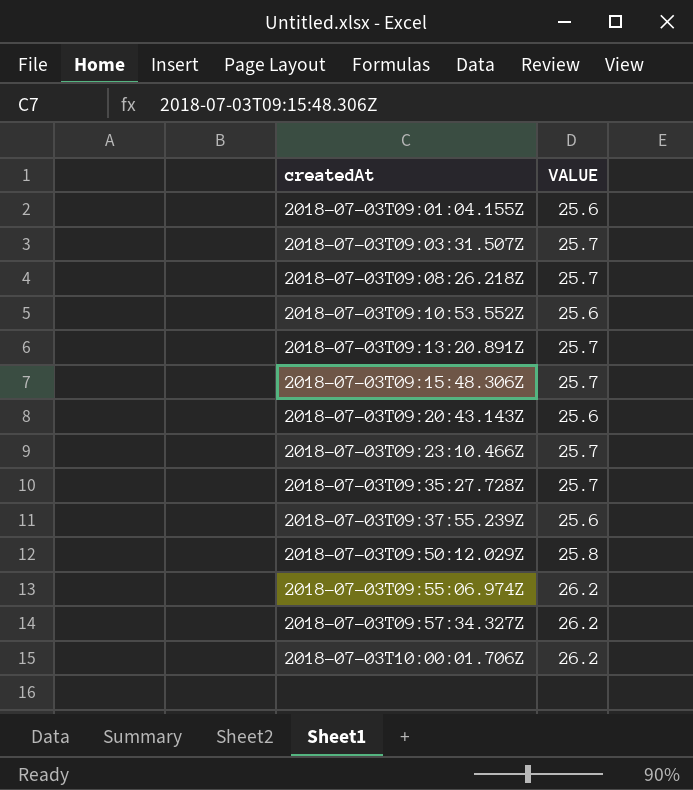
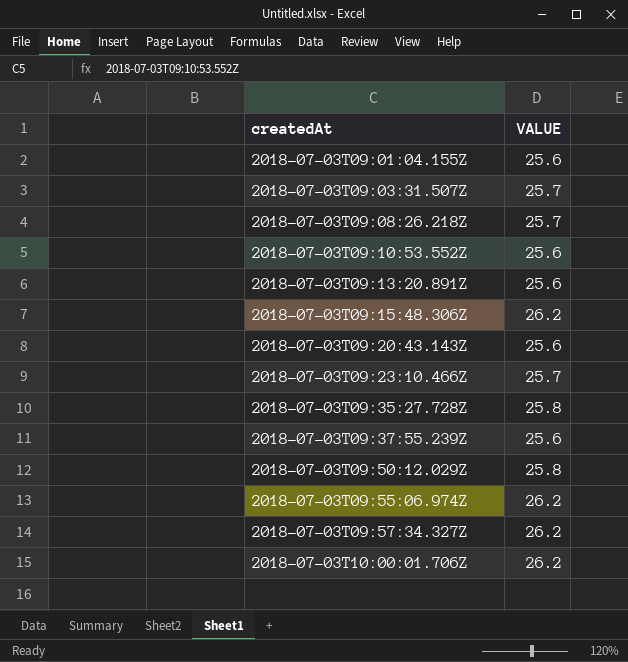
2018-07-03T09:13:20.891Z | VALUE: 25.7 -> 25.6
2018-07-03T09:15:48.306Z | VALUE: 25.7 -> 26.2
2018-07-03T09:35:27.728Z | VALUE: 25.7 -> 25.8

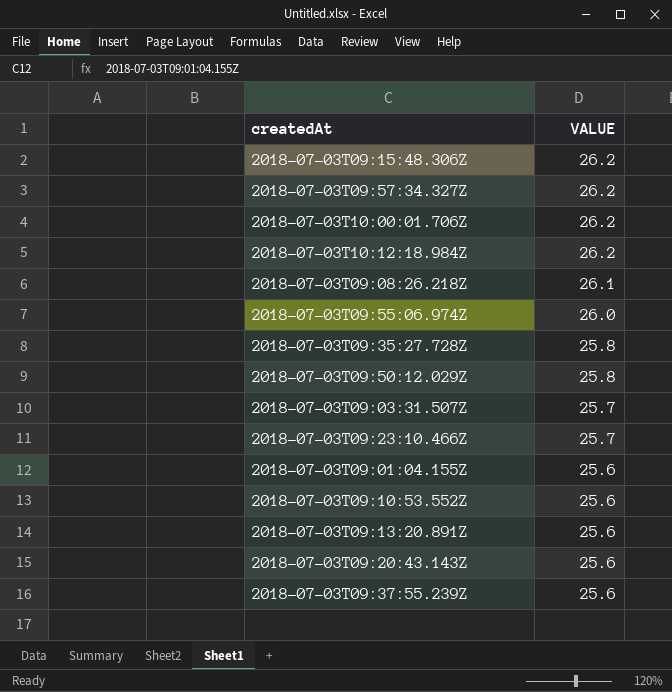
row order: createdAt ascending -> VALUE descending
row 2018-07-03T10:12:18.984Z: none -> 26.2
2018-07-03T09:08:26.218Z | VALUE: 25.7 -> 26.1
2018-07-03T09:55:06.974Z | VALUE: 26.2 -> 26.0

